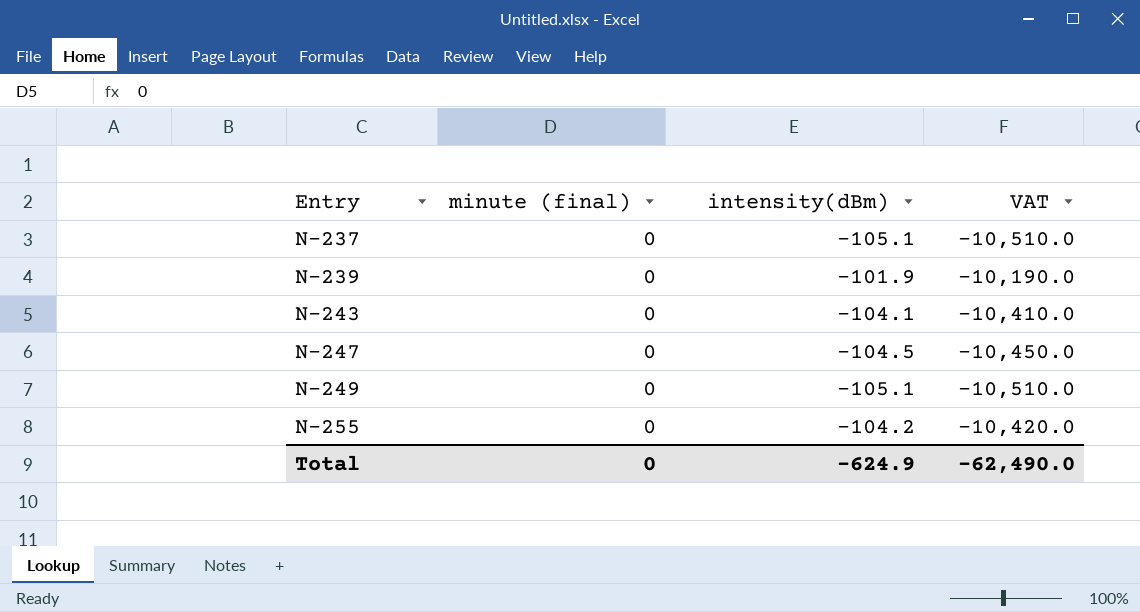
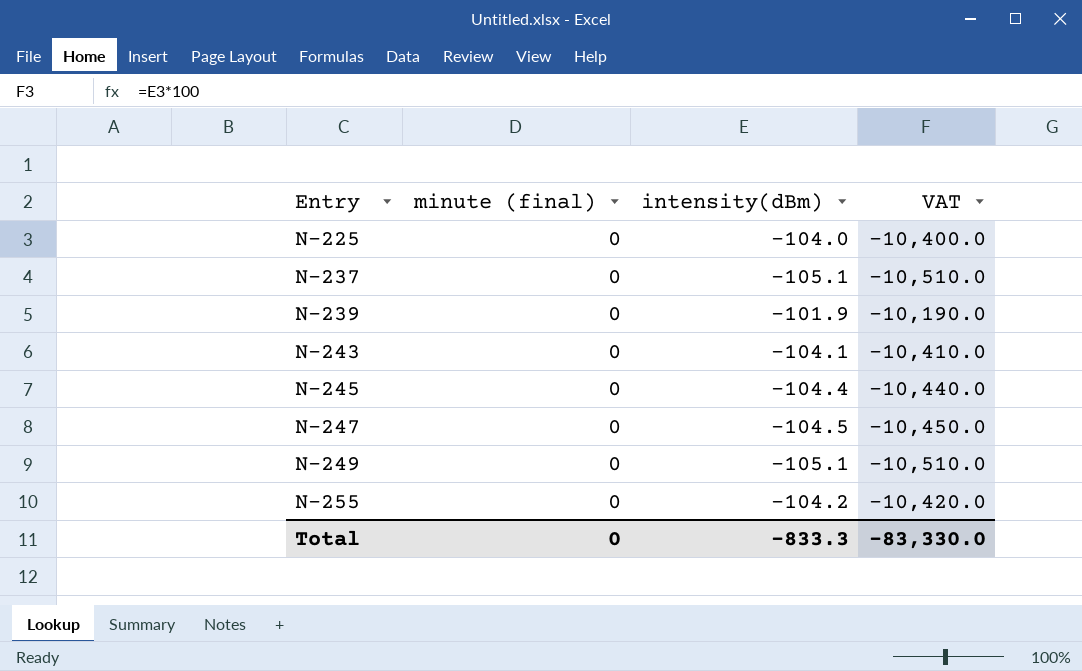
row N-225: none -> 0 | -104.0 | -10,400.0
row N-245: none -> 0 | -104.4 | -10,440.0
Total | intensity(dBm): -624.9 -> -833.3
Total | VAT: -62,490.0 -> -83,330.0

